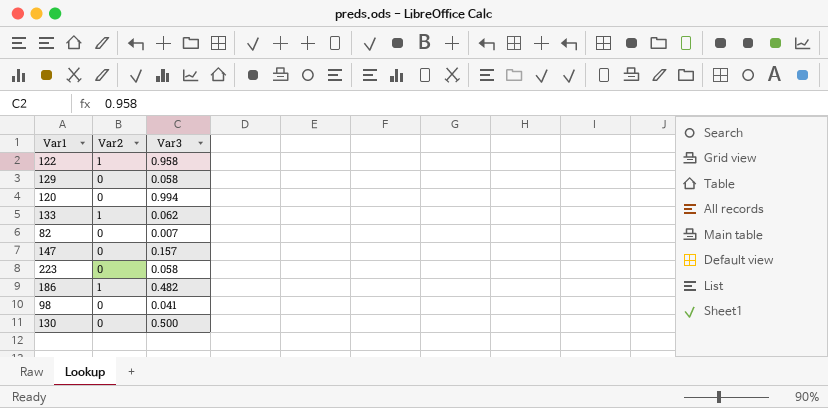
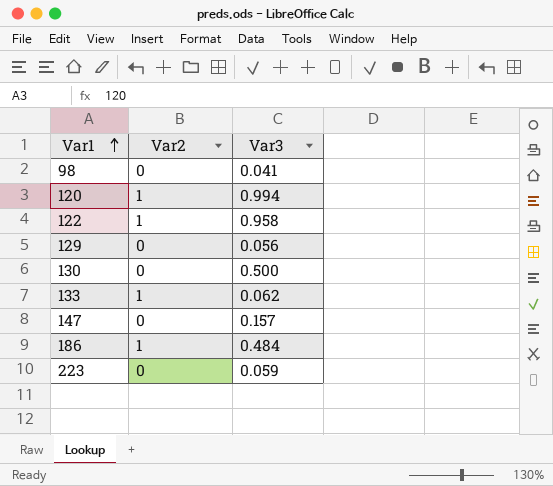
row order: none -> Var1 ascending
row 82: 0 | 0.007 -> none
120 | Var2: 0 -> 1
129 | Var3: 0.058 -> 0.056
186 | Var3: 0.482 -> 0.484
223 | Var3: 0.058 -> 0.059

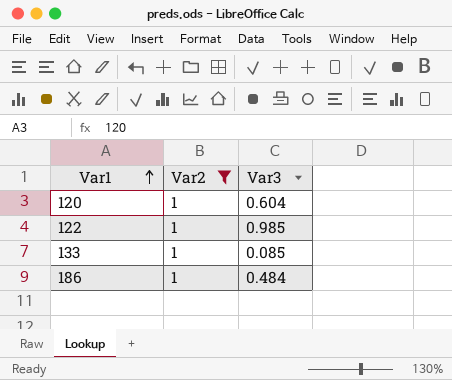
filter: none -> Var2 = 1
120 | Var3: 0.994 -> 0.604
122 | Var3: 0.958 -> 0.985
133 | Var3: 0.062 -> 0.085

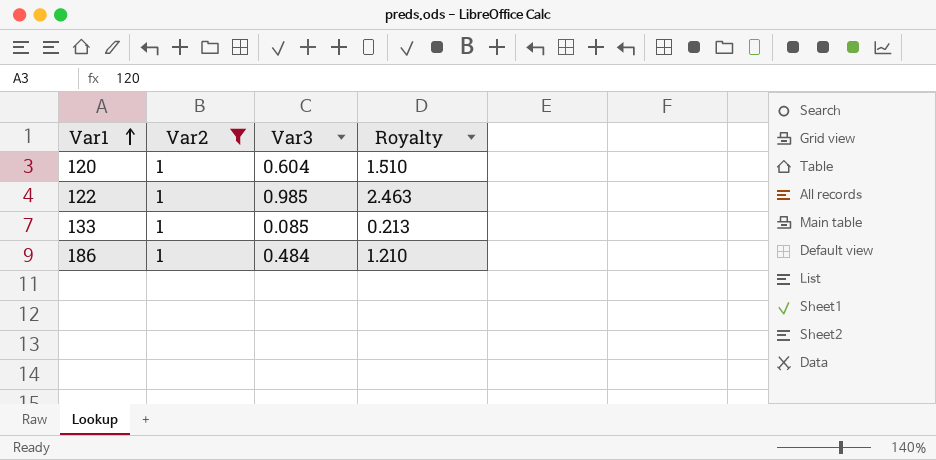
column Royalty | formula: none -> [Var3] * 2.5

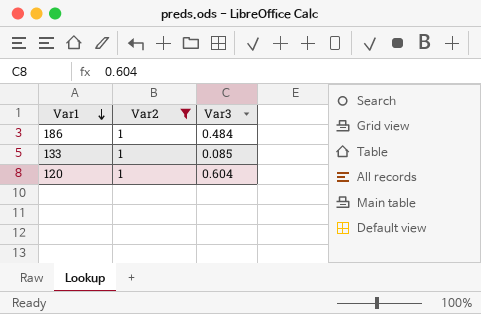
row order: Var1 ascending -> Var1 descending
column Royalty | formula: [Var3] * 2.5 -> none
row 122: 1 | 0.985 | 2.463 -> none

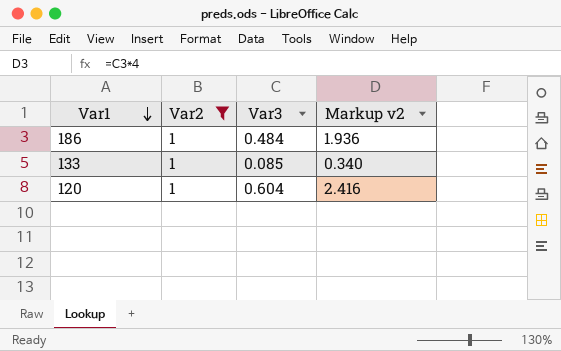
column Markup v2 | formula: none -> [Var3] * 4

